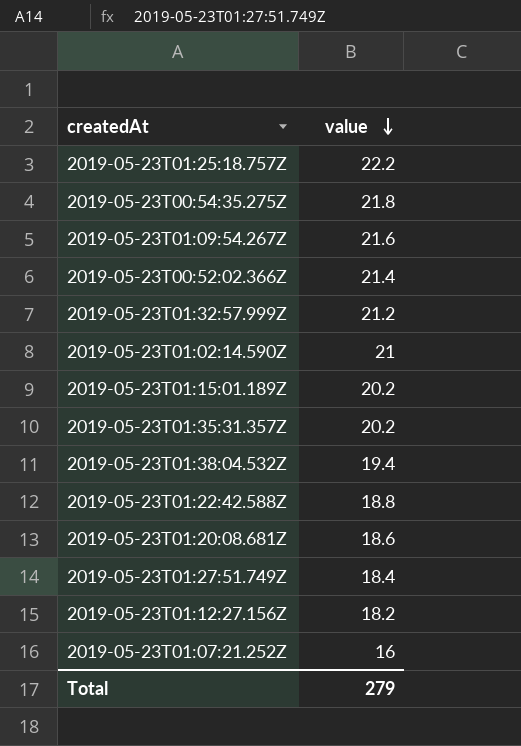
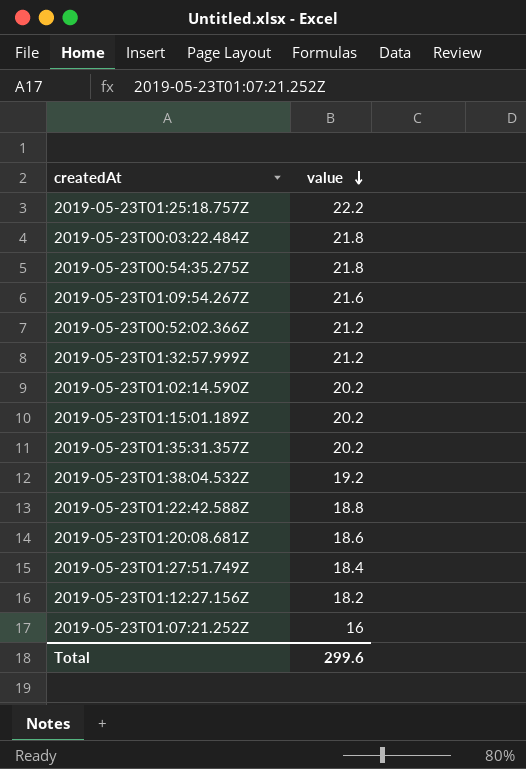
row 2019-05-23T00:03:22.484Z: none -> 21.8
2019-05-23T00:52:02.366Z | value: 21.4 -> 21.2
2019-05-23T01:02:14.590Z | value: 21 -> 20.2
2019-05-23T01:38:04.532Z | value: 19.4 -> 19.2
Total | value: 279 -> 299.6

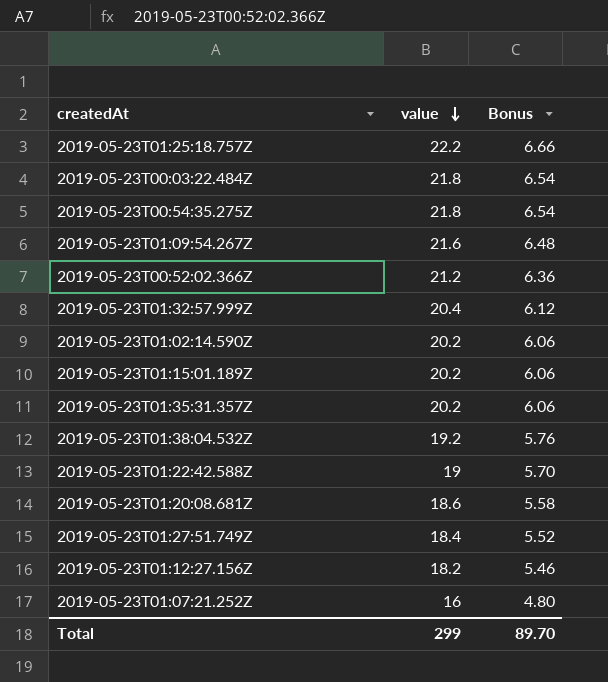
column Bonus | formula: none -> [value] * 0.3
2019-05-23T01:32:57.999Z | value: 21.2 -> 20.4
2019-05-23T01:22:42.588Z | value: 18.8 -> 19
Total | value: 299.6 -> 299

